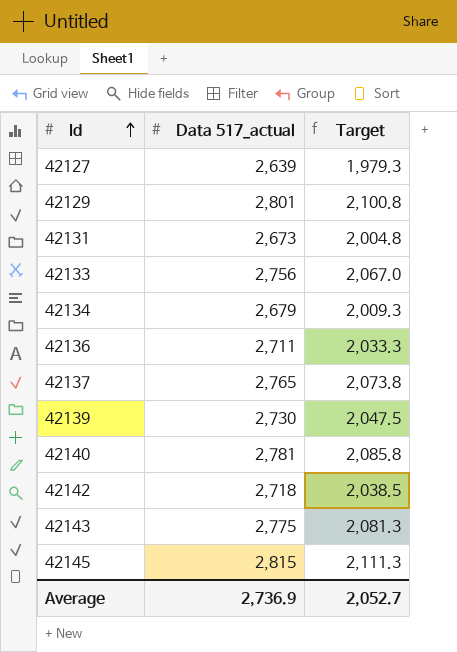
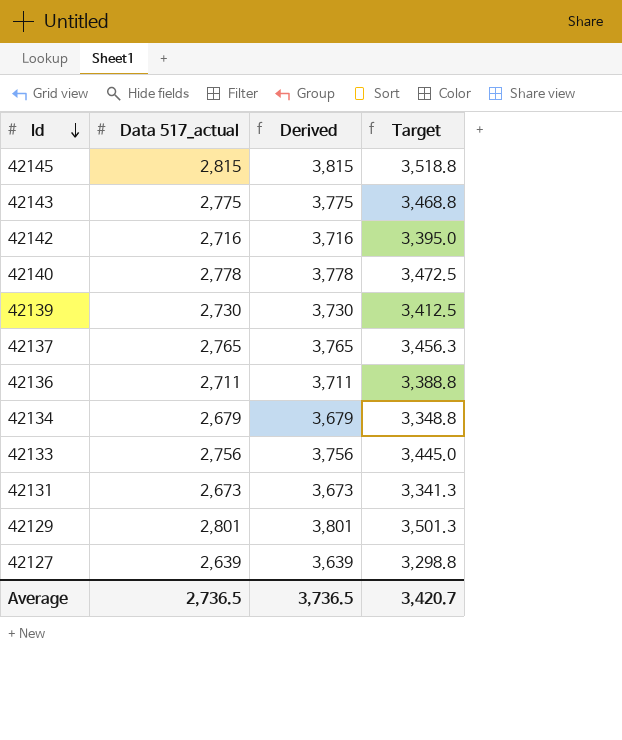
row order: Id ascending -> Id descending
column Derived | formula: none -> [Data 517_actual] + 1000
column Target | formula: [Data 517_actual] * 0.75 -> [Data 517_actual] * 1.25
42142 | Data 517_actual: 2,718 -> 2,716
42140 | Data 517_actual: 2,781 -> 2,778
Average | Data 517_actual: 2,736.9 -> 2,736.5
Average | Target: 2,052.7 -> 3,420.7

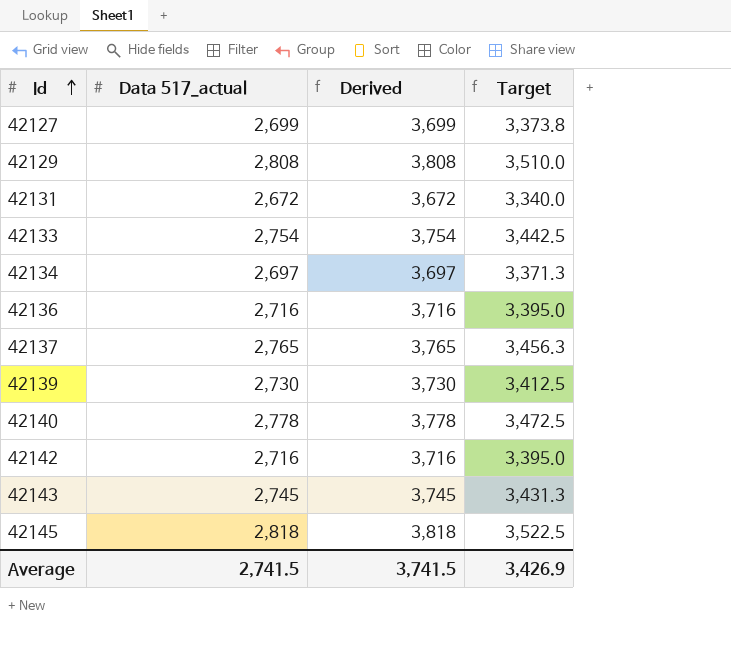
row order: Id descending -> Id ascending
42127 | Data 517_actual: 2,639 -> 2,699
42127 | Derived: 3,639 -> 3,699
42127 | Target: 3,298.8 -> 3,373.8
42129 | Data 517_actual: 2,801 -> 2,808
42129 | Derived: 3,801 -> 3,808
42129 | Target: 3,501.3 -> 3,510.0
42131 | Data 517_actual: 2,673 -> 2,672
42131 | Derived: 3,673 -> 3,672
42131 | Target: 3,341.3 -> 3,340.0
42133 | Data 517_actual: 2,756 -> 2,754
42133 | Derived: 3,756 -> 3,754
42133 | Target: 3,445.0 -> 3,442.5
42134 | Data 517_actual: 2,679 -> 2,697
42134 | Derived: 3,679 -> 3,697
42134 | Target: 3,348.8 -> 3,371.3
42136 | Data 517_actual: 2,711 -> 2,716
42136 | Derived: 3,711 -> 3,716
42136 | Target: 3,388.8 -> 3,395.0
42143 | Data 517_actual: 2,775 -> 2,745
42143 | Derived: 3,775 -> 3,745
42143 | Target: 3,468.8 -> 3,431.3
42145 | Data 517_actual: 2,815 -> 2,818
42145 | Derived: 3,815 -> 3,818
42145 | Target: 3,518.8 -> 3,522.5
Average | Data 517_actual: 2,736.5 -> 2,741.5
Average | Derived: 3,736.5 -> 3,741.5
Average | Target: 3,420.7 -> 3,426.9

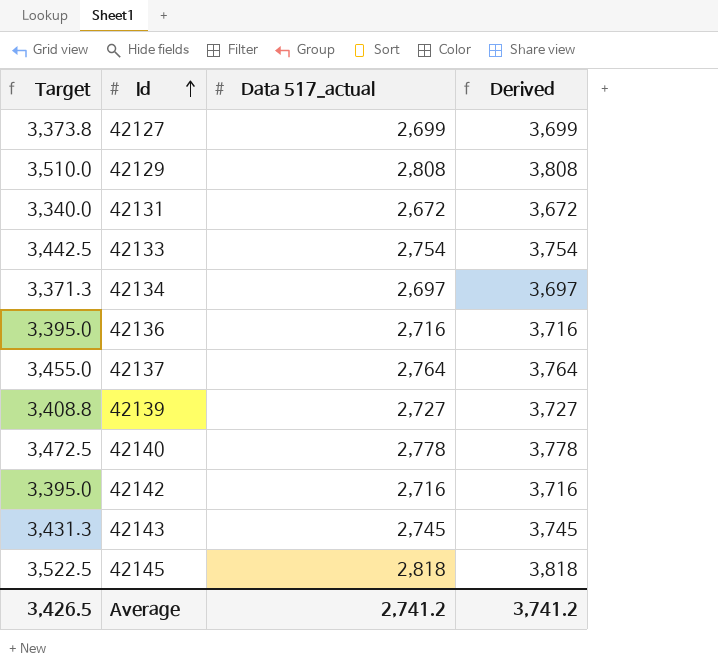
column Target | position: 4 -> 1
42137 | Target: 3,456.3 -> 3,455.0
42137 | Data 517_actual: 2,765 -> 2,764
42137 | Derived: 3,765 -> 3,764
42139 | Target: 3,412.5 -> 3,408.8
42139 | Data 517_actual: 2,730 -> 2,727
42139 | Derived: 3,730 -> 3,727
Average | Target: 3,426.9 -> 3,426.5
Average | Data 517_actual: 2,741.5 -> 2,741.2
Average | Derived: 3,741.5 -> 3,741.2

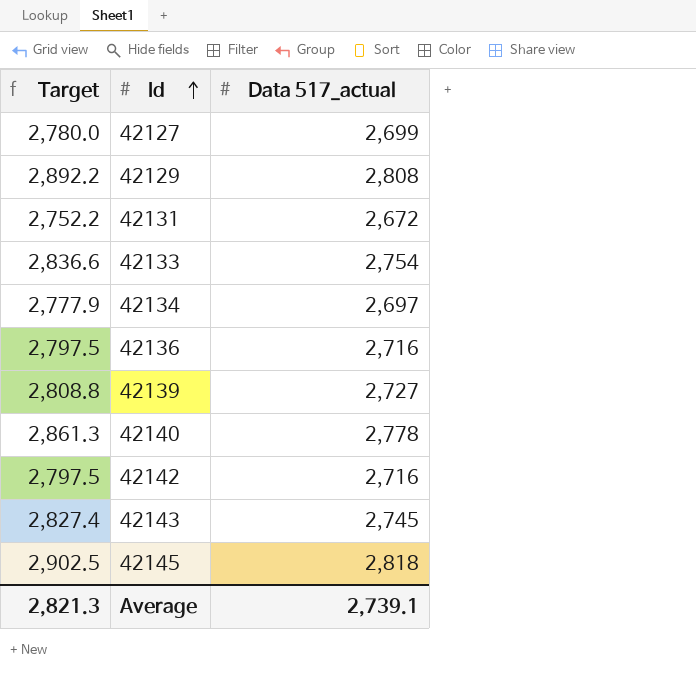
column Derived | formula: [Data 517_actual] + 1000 -> none
column Target | formula: [Data 517_actual] * 1.25 -> [Data 517_actual] * 1.03
row 42137: 3,455.0 | 2,764 | 3,764 -> none
Average | Target: 3,426.5 -> 2,821.3
Average | Data 517_actual: 2,741.2 -> 2,739.1

